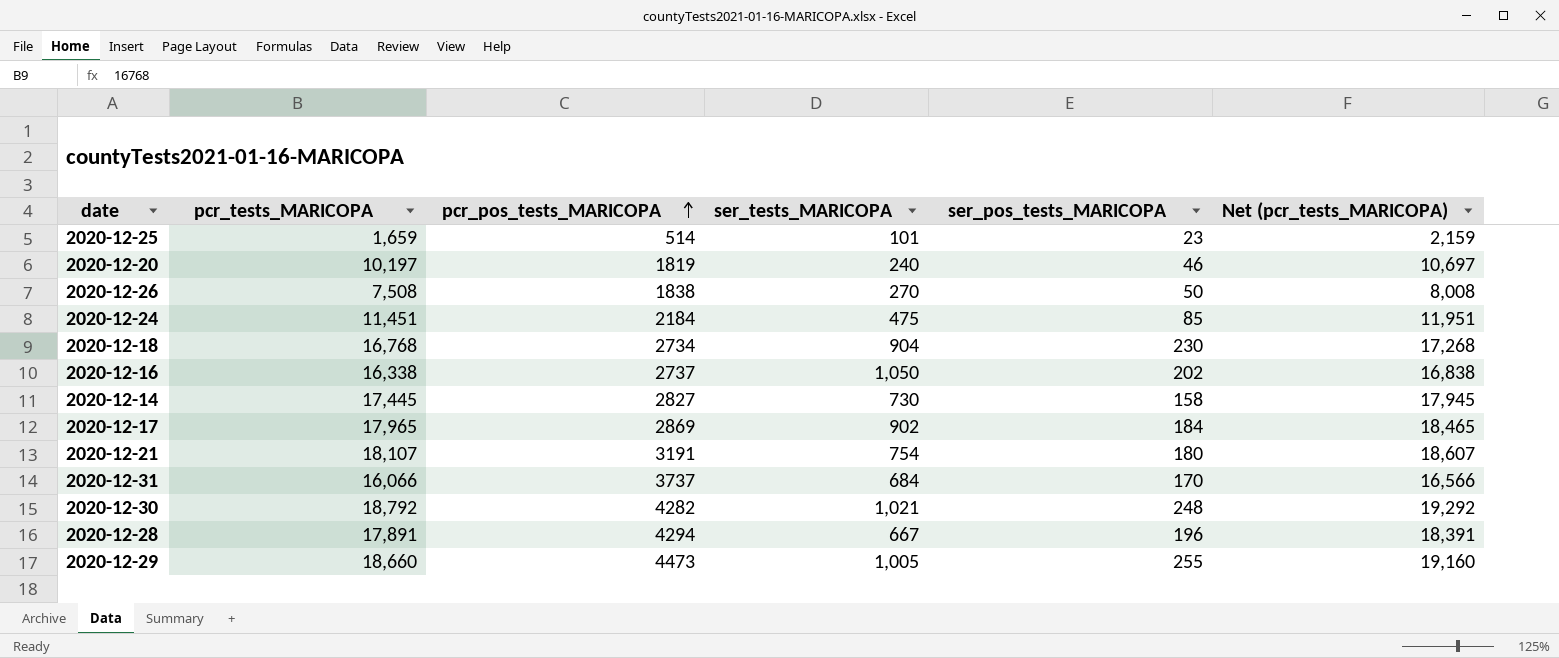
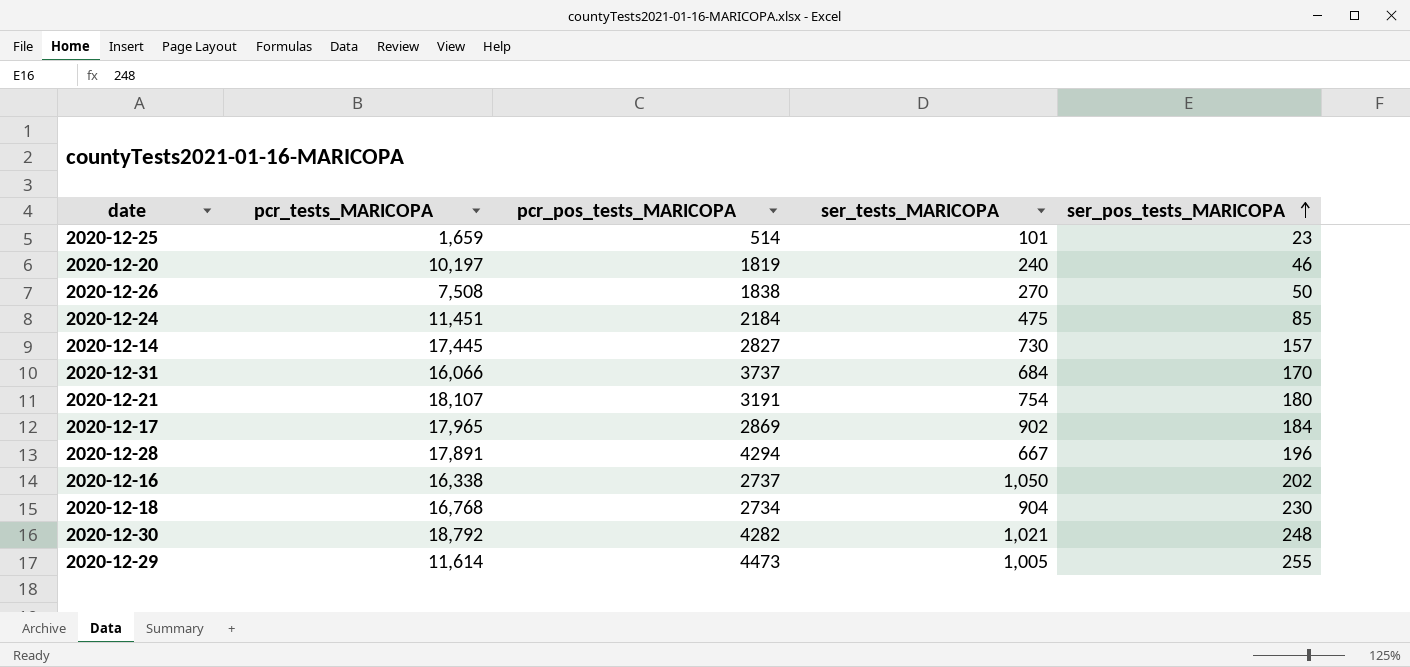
row order: pcr_pos_tests_MARICOPA ascending -> ser_pos_tests_MARICOPA ascending
column Net (pcr_tests_MARICOPA) | formula: [pcr_tests_MARICOPA] + 500 -> none
2020-12-14 | ser_pos_tests_MARICOPA: 158 -> 157
2020-12-29 | pcr_tests_MARICOPA: 18,660 -> 11,614

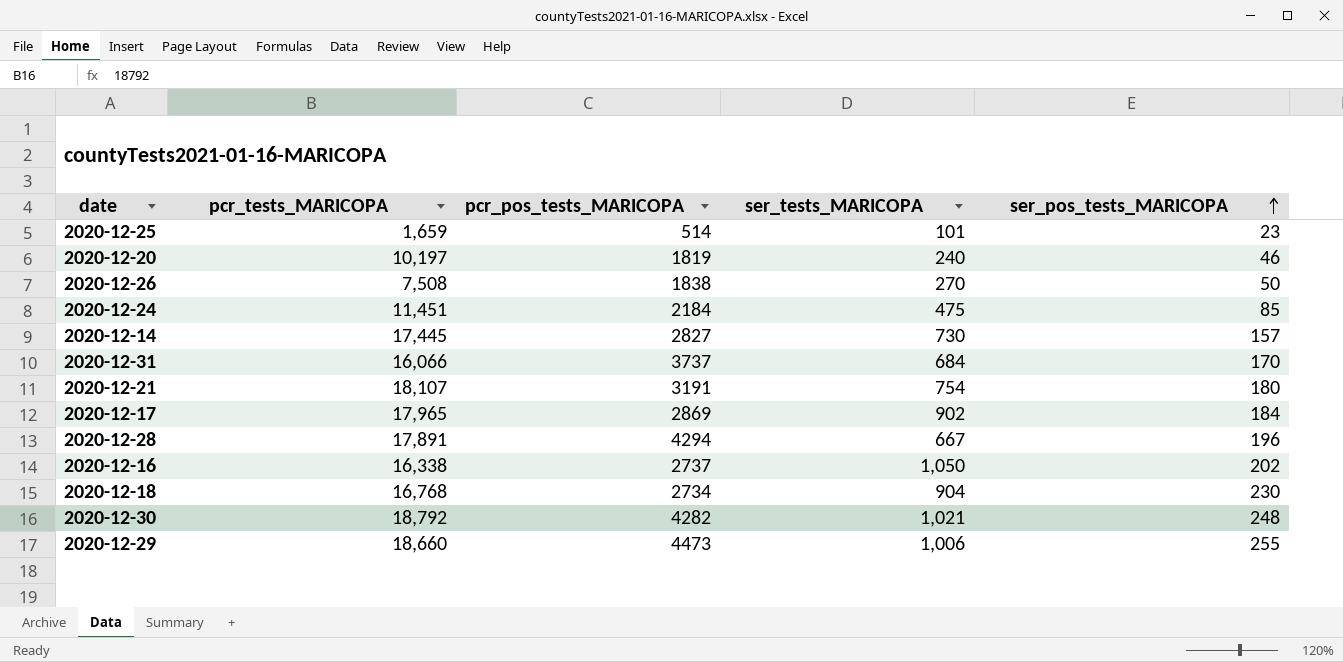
2020-12-29 | pcr_tests_MARICOPA: 11,614 -> 18,660
2020-12-29 | ser_tests_MARICOPA: 1,005 -> 1,006

